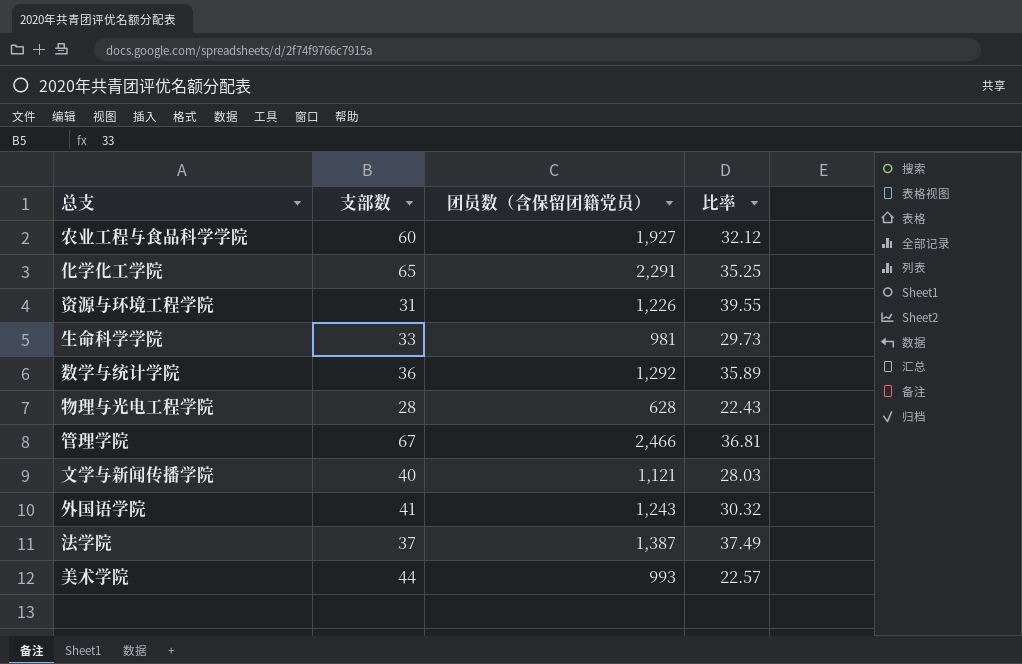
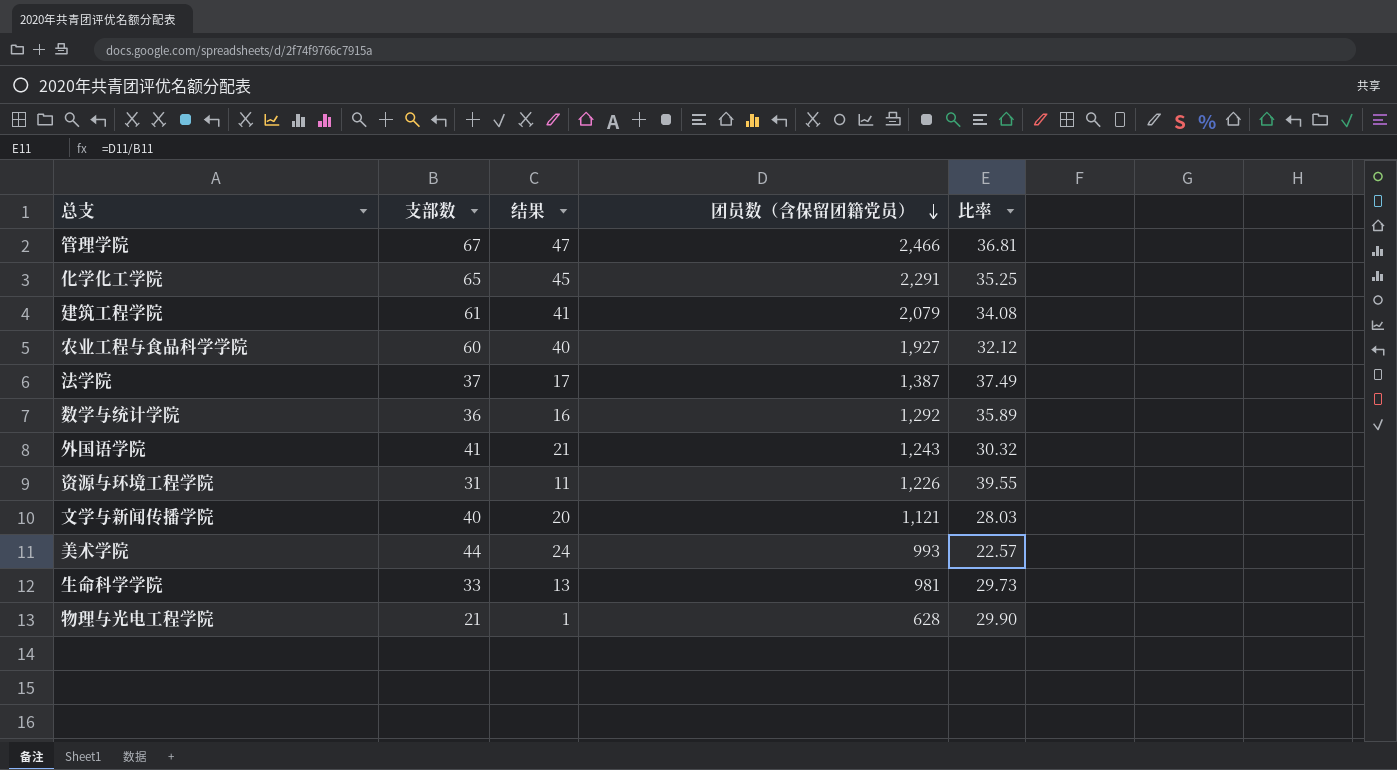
row order: none -> 团员数（含保留团籍党员） descending
column 结果 | formula: none -> [支部数] - 20
row 建筑工程学院: none -> 61 | 41 | 2,079 | 34.08
物理与光电工程学院 | 支部数: 28 -> 21
物理与光电工程学院 | 比率: 22.43 -> 29.90

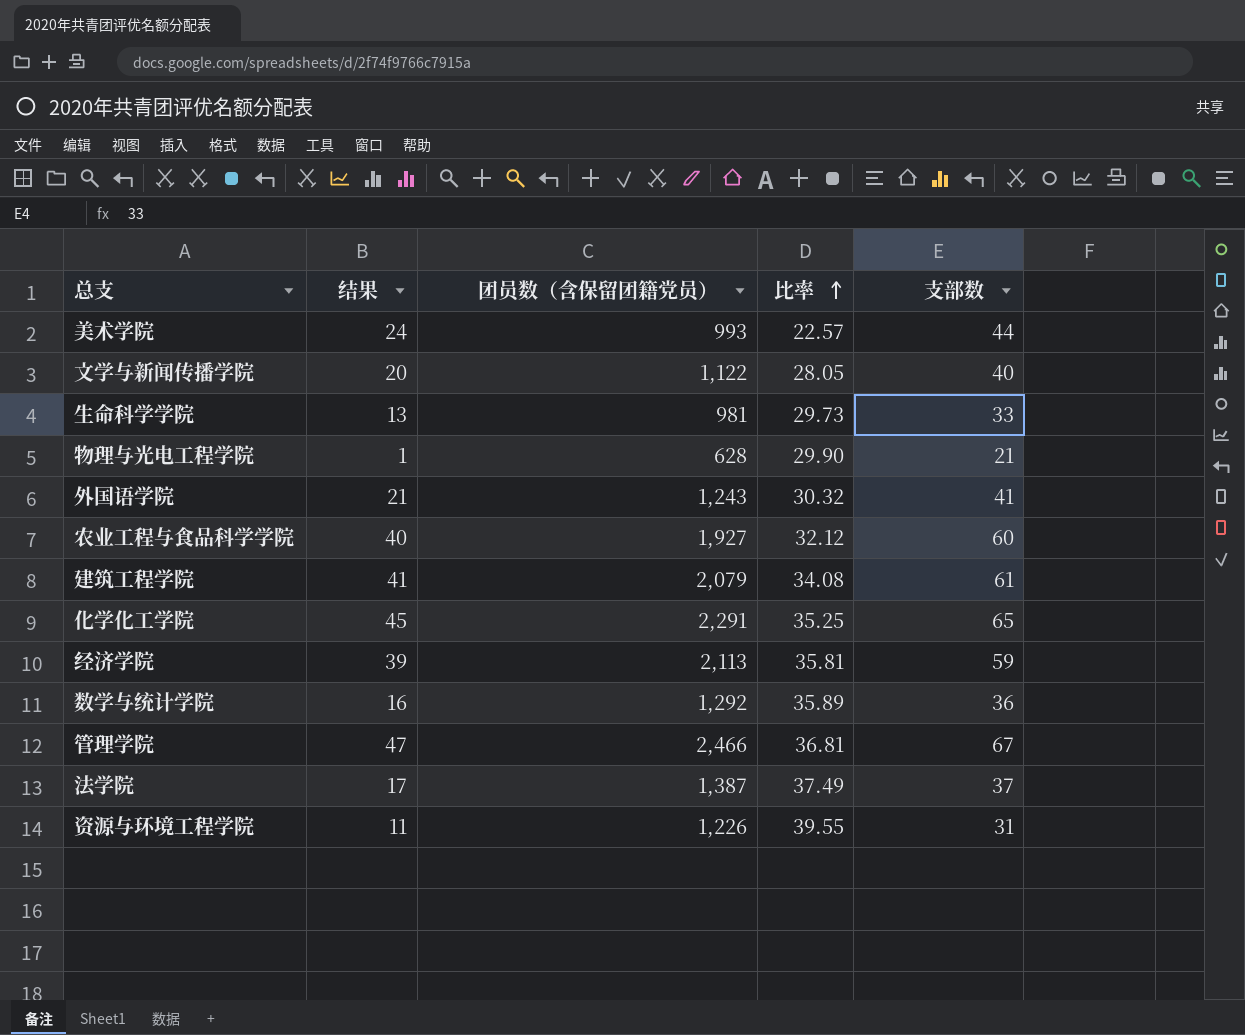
row order: 团员数（含保留团籍党员） descending -> 比率 ascending
column 支部数 | position: 2 -> 5
文学与新闻传播学院 | 团员数（含保留团籍党员）: 1,121 -> 1,122
文学与新闻传播学院 | 比率: 28.03 -> 28.05
row 经济学院: none -> 39 | 2,113 | 35.81 | 59

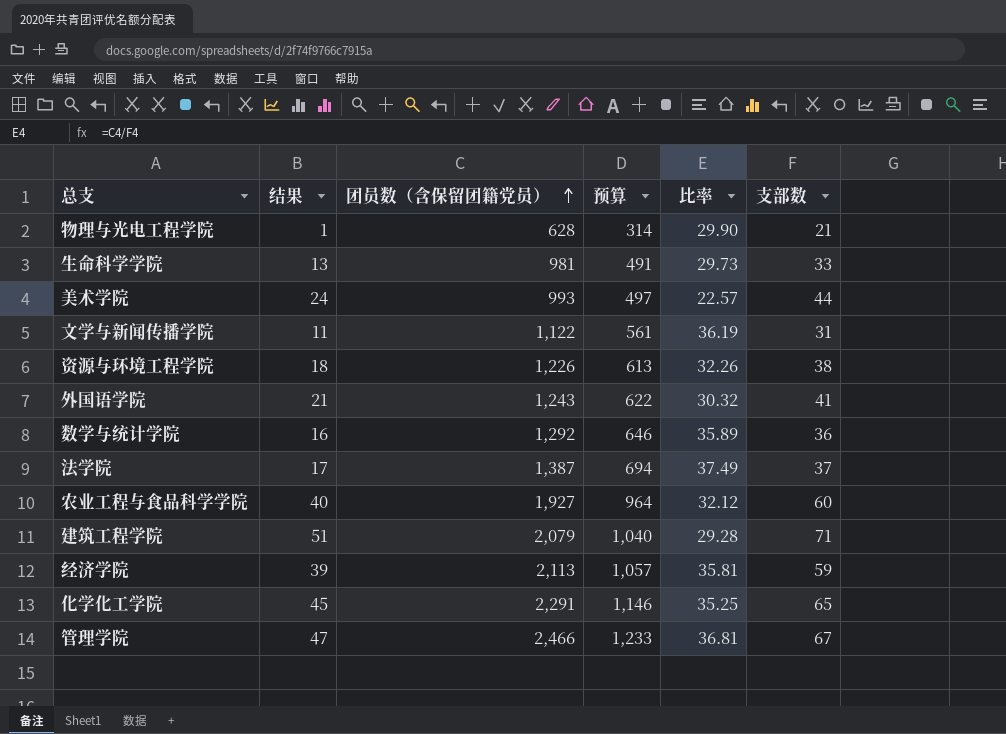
row order: 比率 ascending -> 团员数（含保留团籍党员） ascending
column 预算 | formula: none -> [团员数（含保留团籍党员）] * 0.5
文学与新闻传播学院 | 结果: 20 -> 11
文学与新闻传播学院 | 比率: 28.05 -> 36.19
文学与新闻传播学院 | 支部数: 40 -> 31
资源与环境工程学院 | 结果: 11 -> 18
资源与环境工程学院 | 比率: 39.55 -> 32.26
资源与环境工程学院 | 支部数: 31 -> 38
建筑工程学院 | 结果: 41 -> 51
建筑工程学院 | 比率: 34.08 -> 29.28
建筑工程学院 | 支部数: 61 -> 71

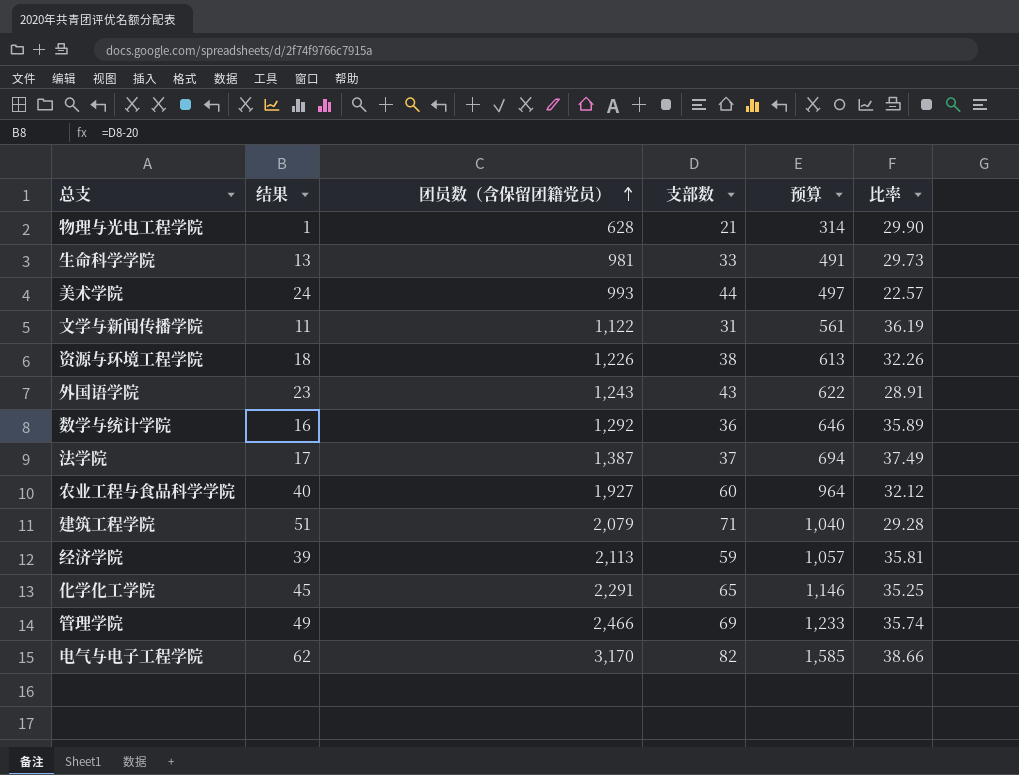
column 支部数 | position: 6 -> 4
外国语学院 | 结果: 21 -> 23
外国语学院 | 支部数: 41 -> 43
外国语学院 | 比率: 30.32 -> 28.91
管理学院 | 结果: 47 -> 49
管理学院 | 支部数: 67 -> 69
管理学院 | 比率: 36.81 -> 35.74
row 电气与电子工程学院: none -> 62 | 3,170 | 82 | 1,585 | 38.66

